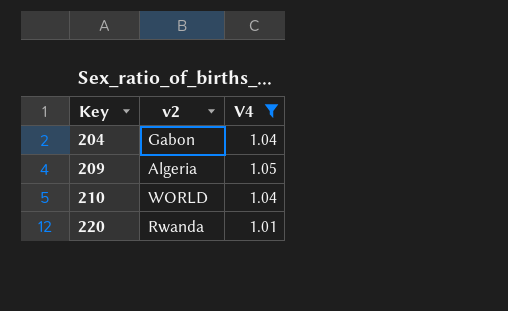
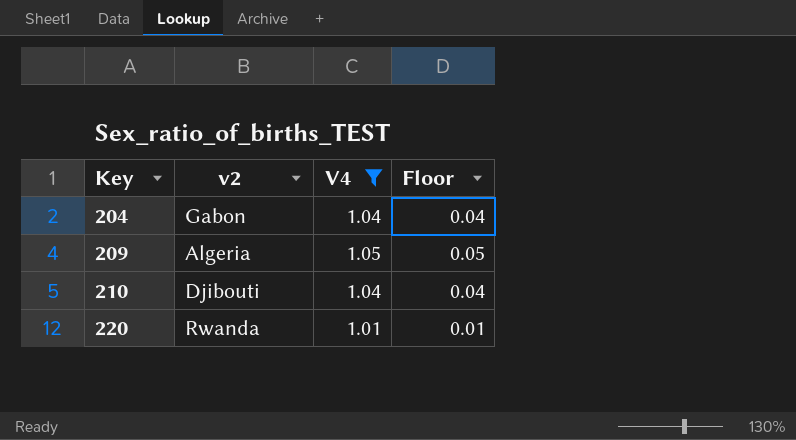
column Floor | formula: none -> [V4] - 1
210 | v2: WORLD -> Djibouti

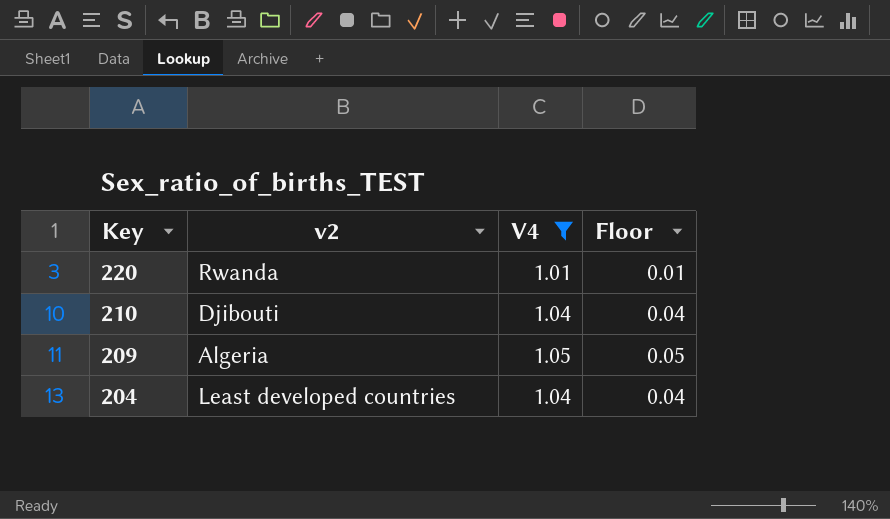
row order: Key ascending -> Key descending
204 | v2: Gabon -> Least developed countries

